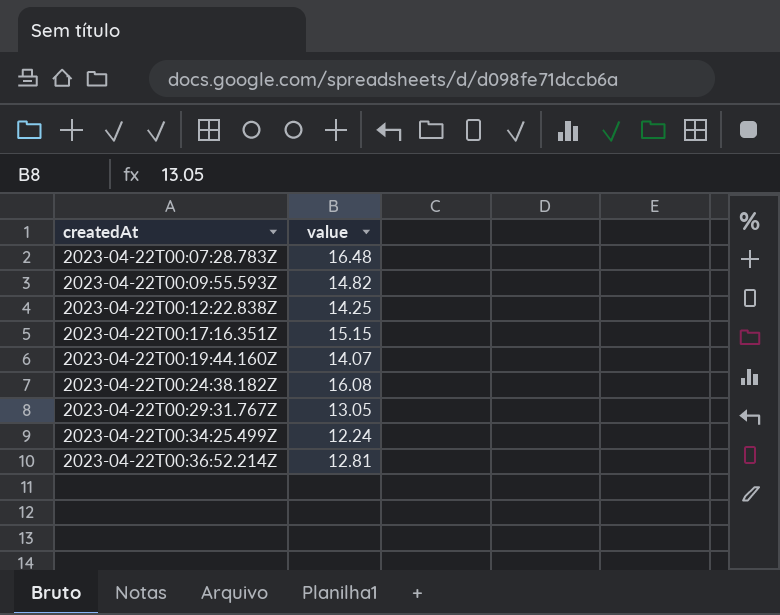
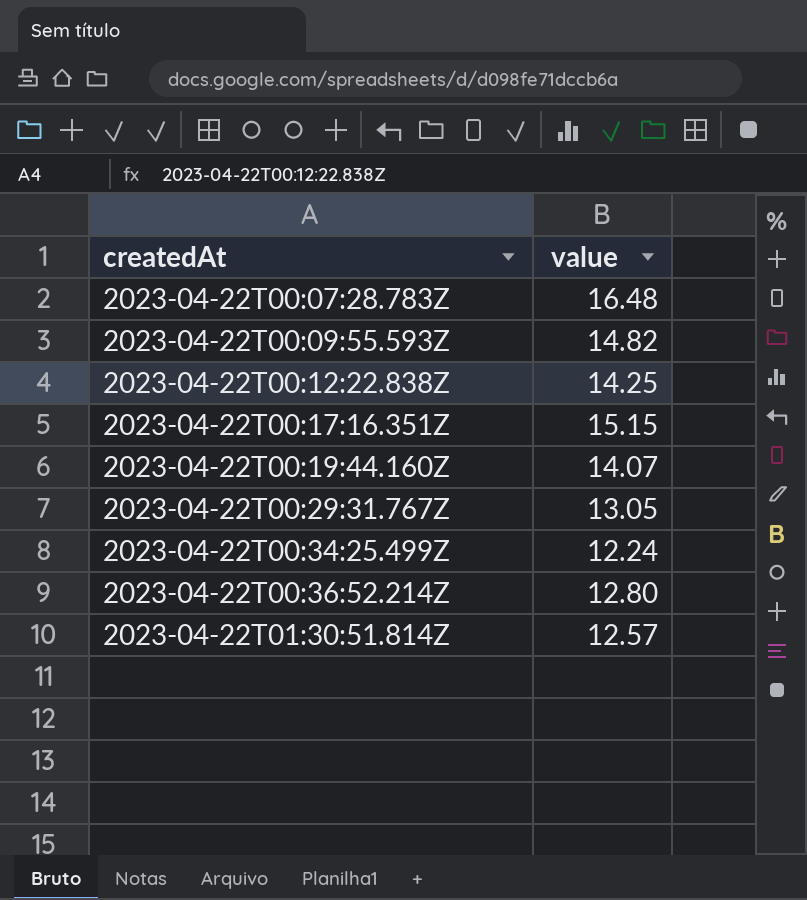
row 2023-04-22T00:24:38.182Z: 16.08 -> none
2023-04-22T00:36:52.214Z | value: 12.81 -> 12.80
row 2023-04-22T01:30:51.814Z: none -> 12.57

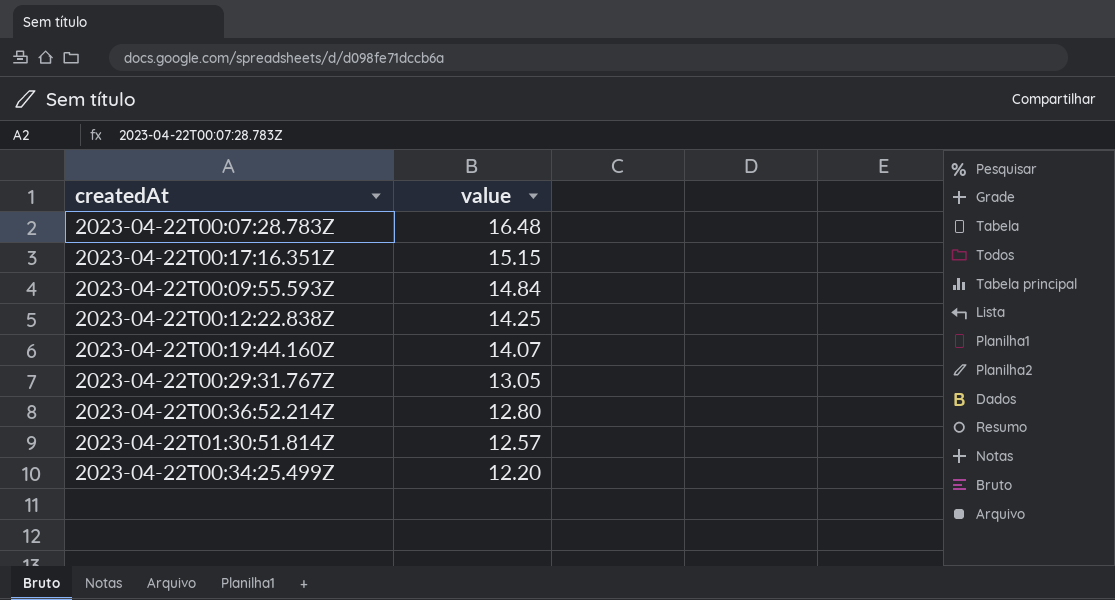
row order: createdAt ascending -> value descending
2023-04-22T00:09:55.593Z | value: 14.82 -> 14.84
2023-04-22T00:34:25.499Z | value: 12.24 -> 12.20

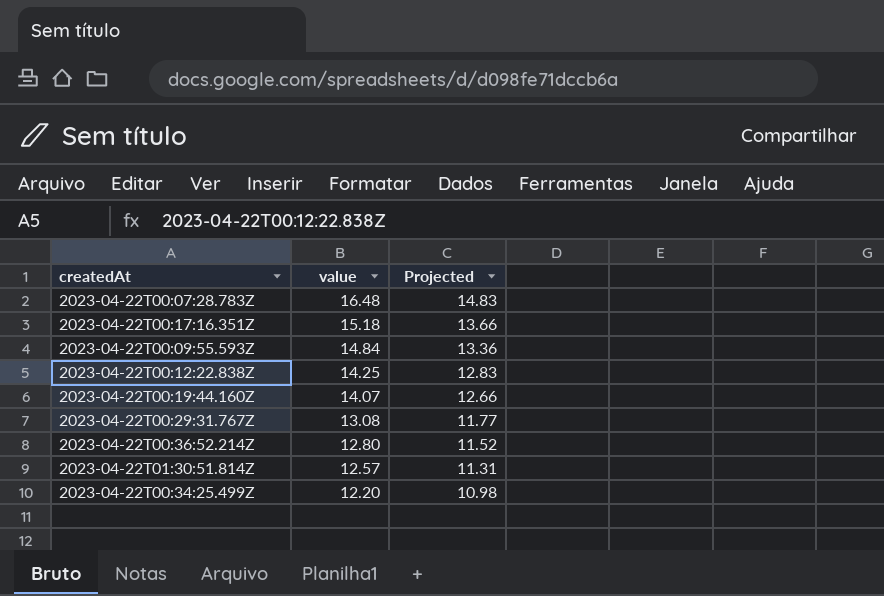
column Projected | formula: none -> [value] * 0.9
2023-04-22T00:17:16.351Z | value: 15.15 -> 15.18
2023-04-22T00:29:31.767Z | value: 13.05 -> 13.08

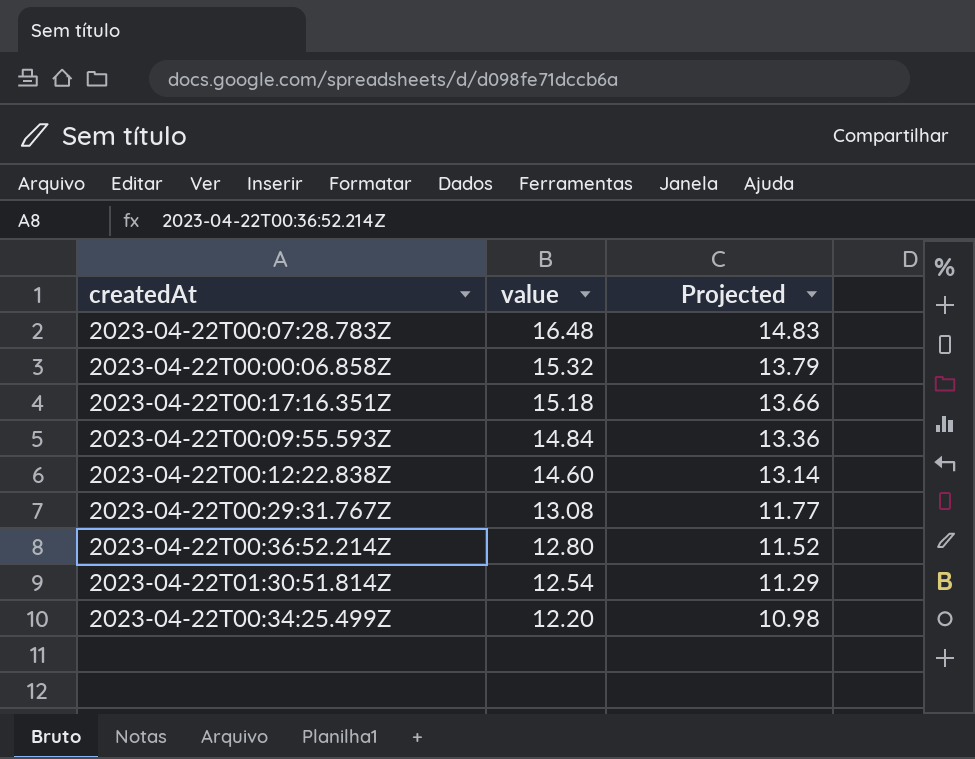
row 2023-04-22T00:19:44.160Z: 14.07 | 12.66 -> none
row 2023-04-22T00:00:06.858Z: none -> 15.32 | 13.79
2023-04-22T00:12:22.838Z | value: 14.25 -> 14.60
2023-04-22T00:12:22.838Z | Projected: 12.83 -> 13.14
2023-04-22T01:30:51.814Z | value: 12.57 -> 12.54
2023-04-22T01:30:51.814Z | Projected: 11.31 -> 11.29

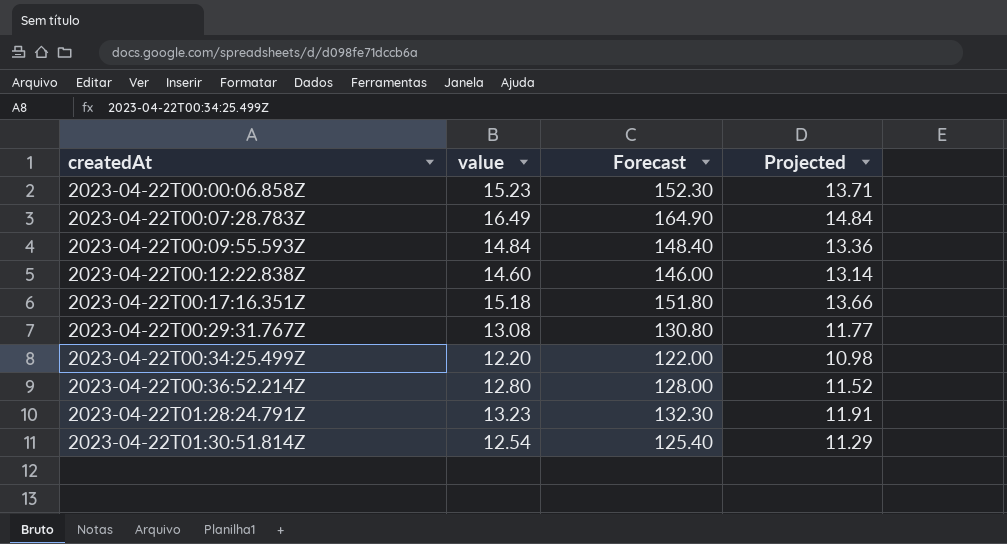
row order: value descending -> createdAt ascending
column Forecast | formula: none -> [value] * 10
2023-04-22T00:00:06.858Z | value: 15.32 -> 15.23
2023-04-22T00:00:06.858Z | Projected: 13.79 -> 13.71
2023-04-22T00:07:28.783Z | value: 16.48 -> 16.49
2023-04-22T00:07:28.783Z | Projected: 14.83 -> 14.84
row 2023-04-22T01:28:24.791Z: none -> 13.23 | 132.30 | 11.91

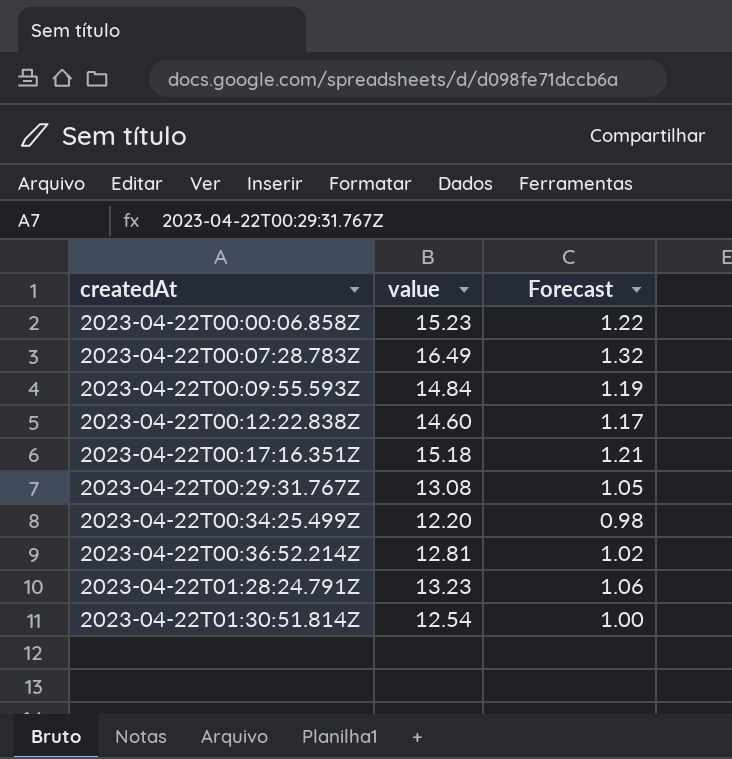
column Projected | formula: [value] * 0.9 -> none
column Forecast | formula: [value] * 10 -> [value] * 0.08
2023-04-22T00:36:52.214Z | value: 12.80 -> 12.81

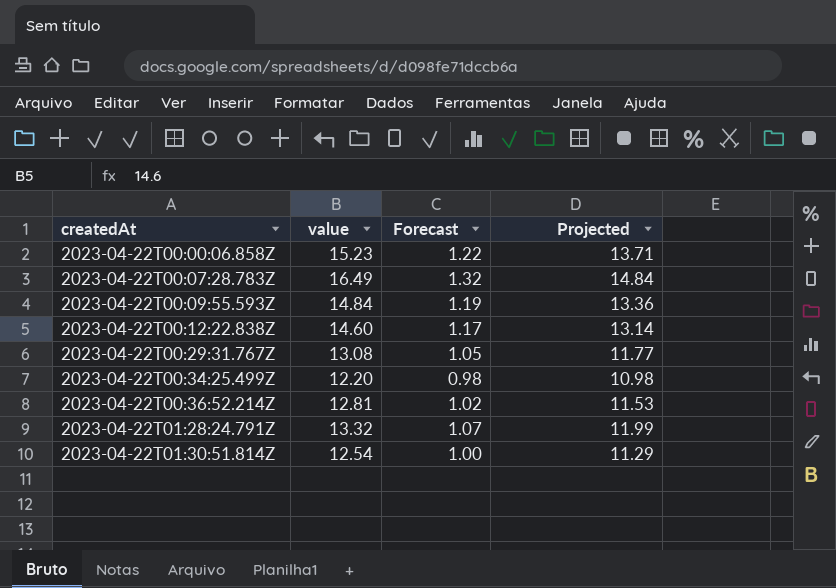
column Projected | formula: none -> [value] * 0.9
row 2023-04-22T00:17:16.351Z: 15.18 | 1.21 -> none
2023-04-22T01:28:24.791Z | value: 13.23 -> 13.32
2023-04-22T01:28:24.791Z | Forecast: 1.06 -> 1.07

